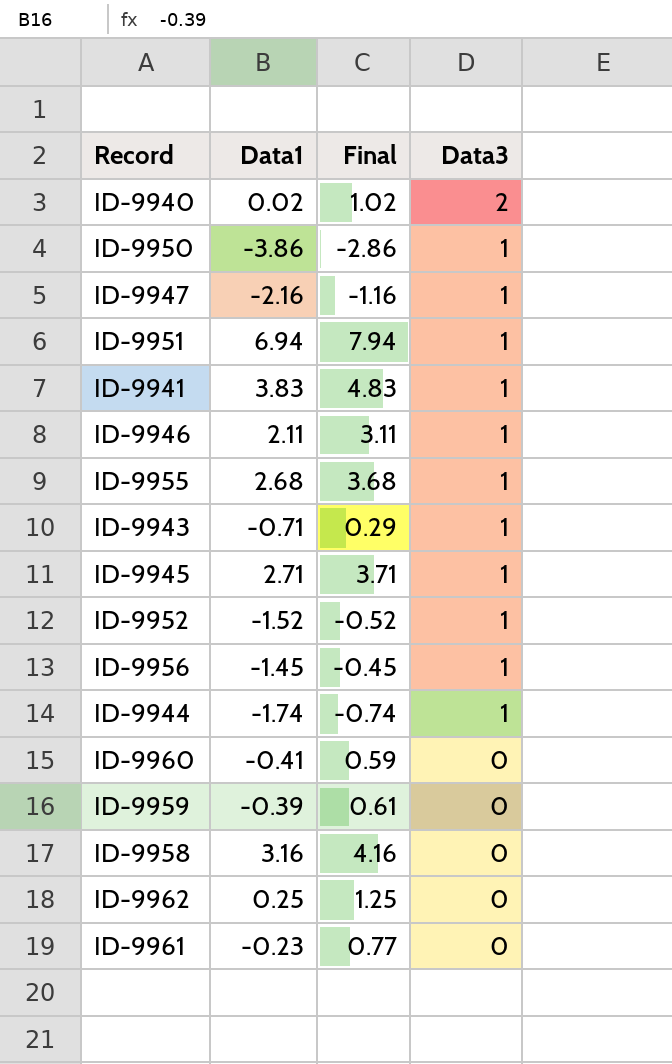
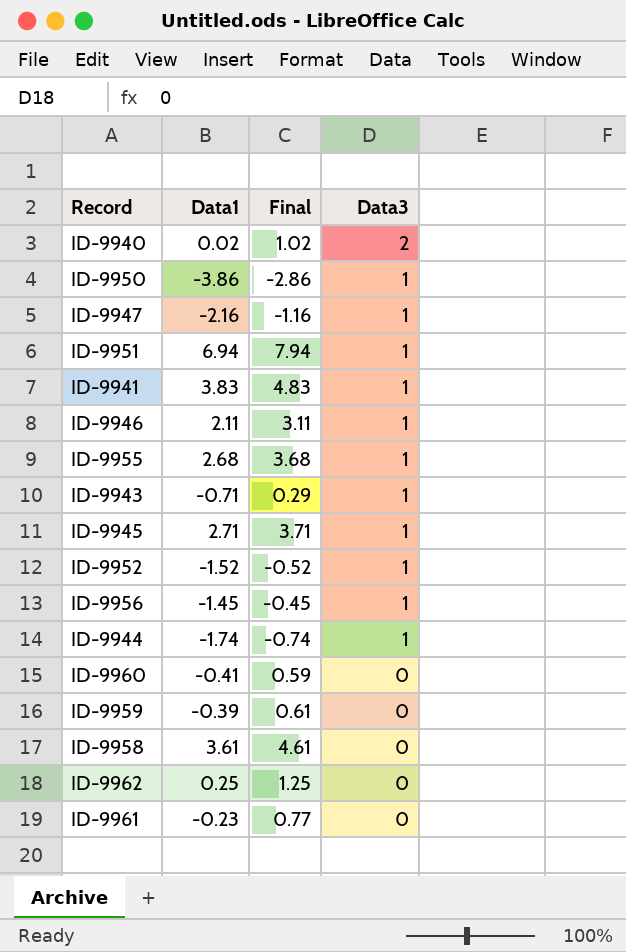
ID-9958 | Data1: 3.16 -> 3.61
ID-9958 | Final: 4.16 -> 4.61

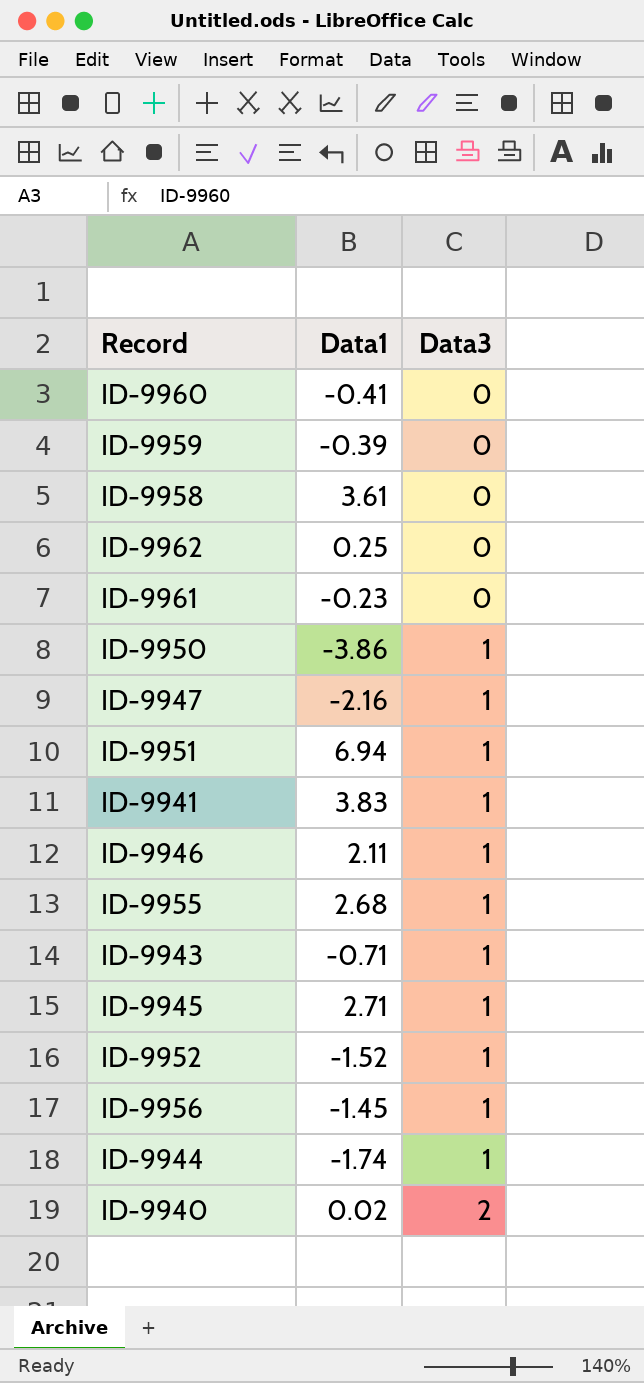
row order: Data3 descending -> Data3 ascending
column Final | formula: [Data1] + 1 -> none

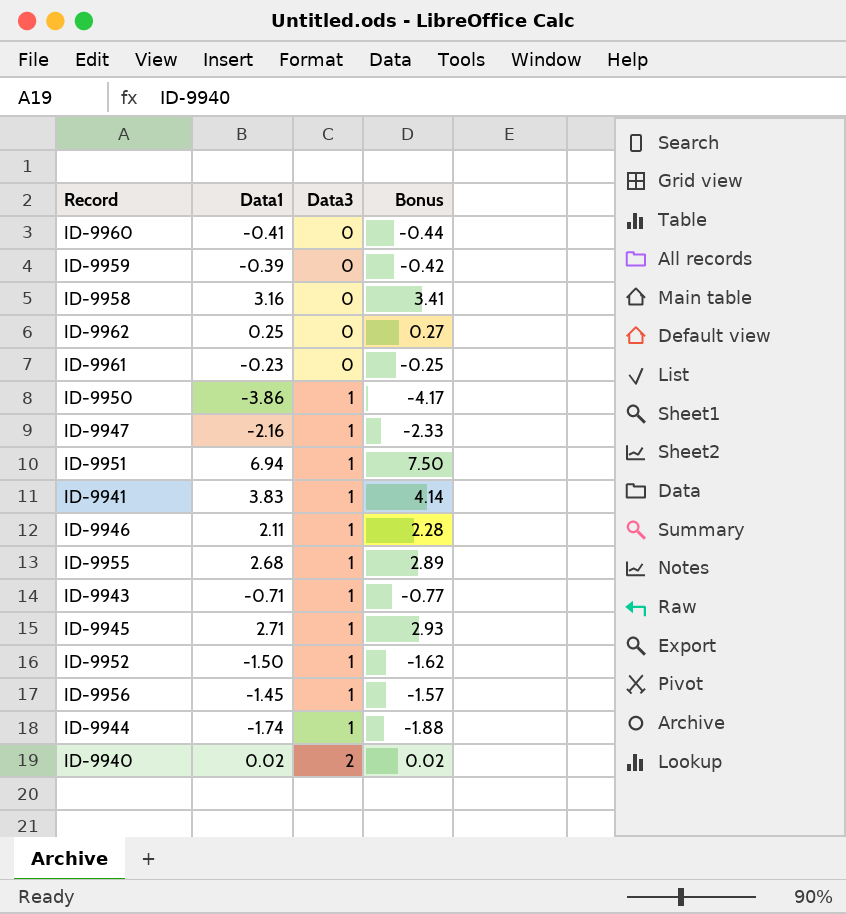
column Bonus | formula: none -> [Data1] * 1.08
ID-9958 | Data1: 3.61 -> 3.16
ID-9952 | Data1: -1.52 -> -1.50

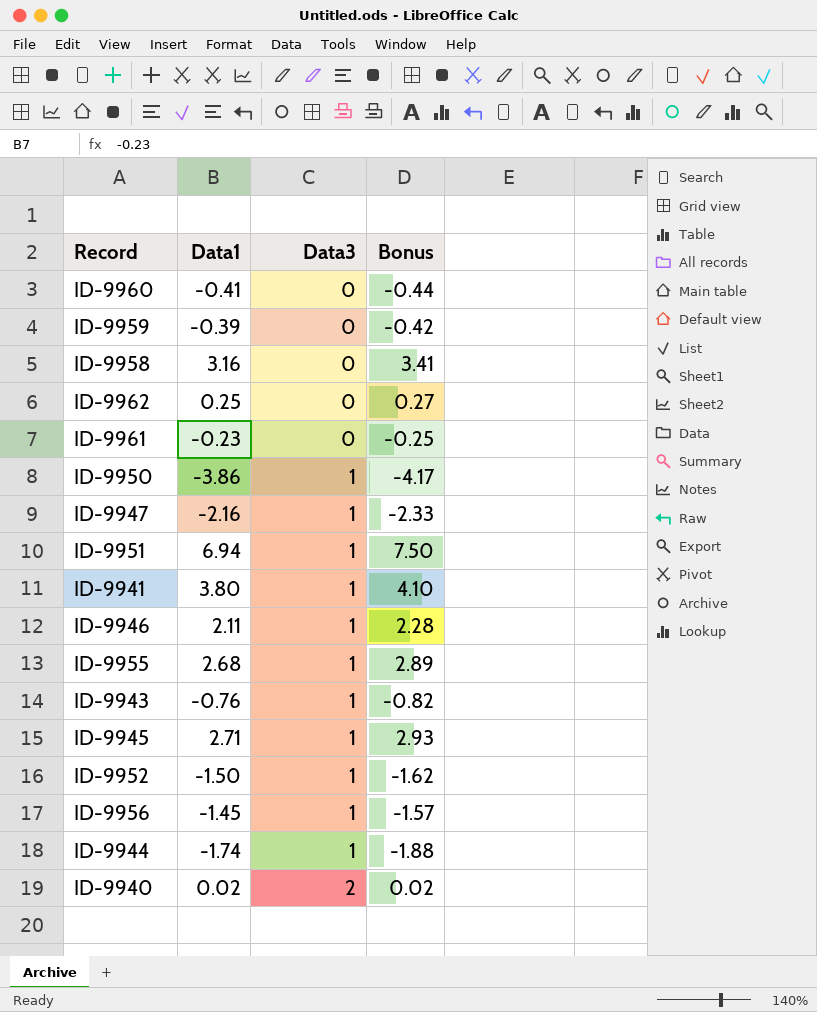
ID-9941 | Data1: 3.83 -> 3.80
ID-9941 | Bonus: 4.14 -> 4.10
ID-9943 | Data1: -0.71 -> -0.76
ID-9943 | Bonus: -0.77 -> -0.82

